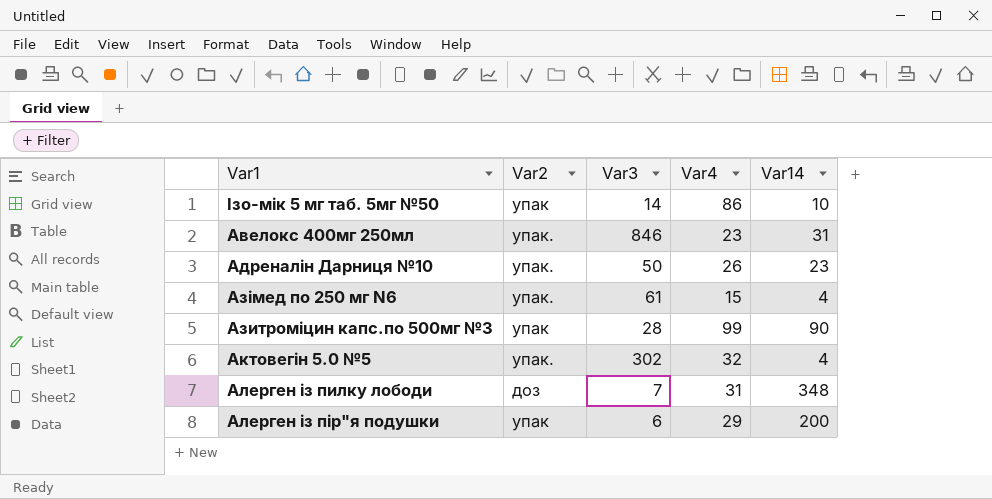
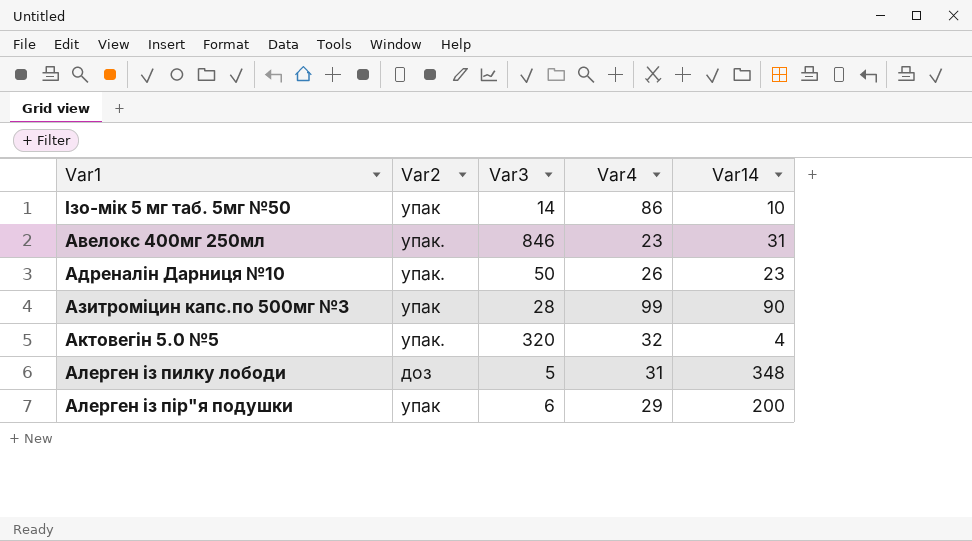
row Азімед по 250 мг N6: упак. | 61 | 15 | 4 -> none
Актовегін 5.0 №5 | Var3: 302 -> 320
Алерген із пилку лободи | Var3: 7 -> 5

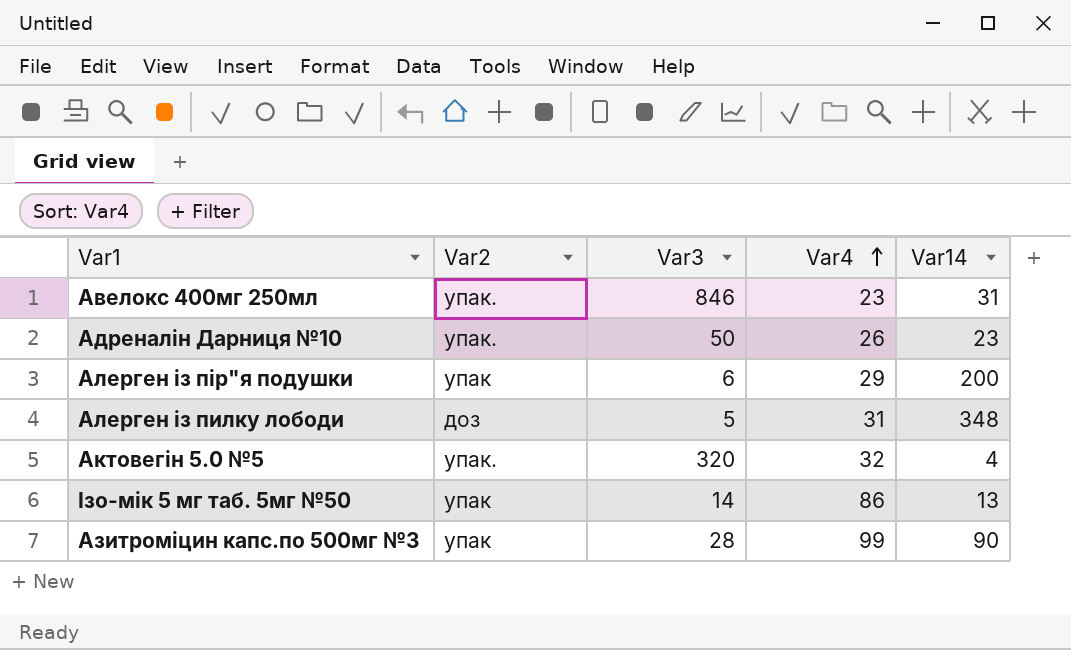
row order: none -> Var4 ascending
Ізо-мік 5 мг таб. 5мг №50 | Var14: 10 -> 13

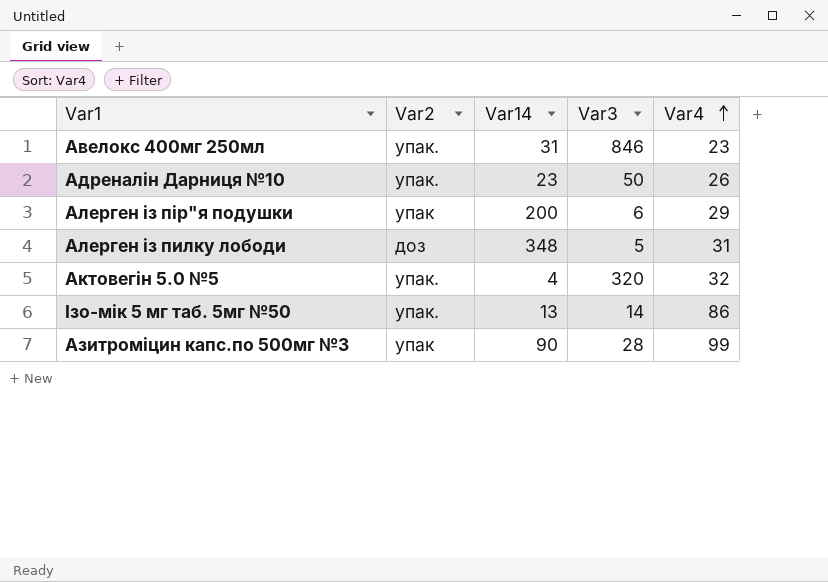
column Var14 | position: 5 -> 3
Ізо-мік 5 мг таб. 5мг №50 | Var2: упак -> упак.

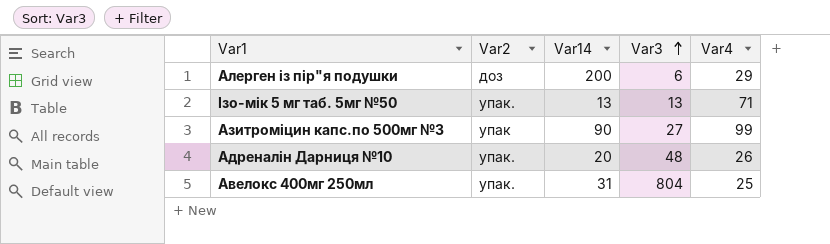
row order: Var4 ascending -> Var3 ascending
row Алерген із пилку лободи: доз | 348 | 5 | 31 -> none
row Актовегін 5.0 №5: упак. | 4 | 320 | 32 -> none
Алерген із пір"я подушки | Var2: упак -> доз
Ізо-мік 5 мг таб. 5мг №50 | Var3: 14 -> 13
Ізо-мік 5 мг таб. 5мг №50 | Var4: 86 -> 71
Азитроміцин капс.по 500мг №3 | Var3: 28 -> 27
Адреналін Дарниця №10 | Var14: 23 -> 20
Адреналін Дарниця №10 | Var3: 50 -> 48
Авелокс 400мг 250мл | Var3: 846 -> 804
Авелокс 400мг 250мл | Var4: 23 -> 25

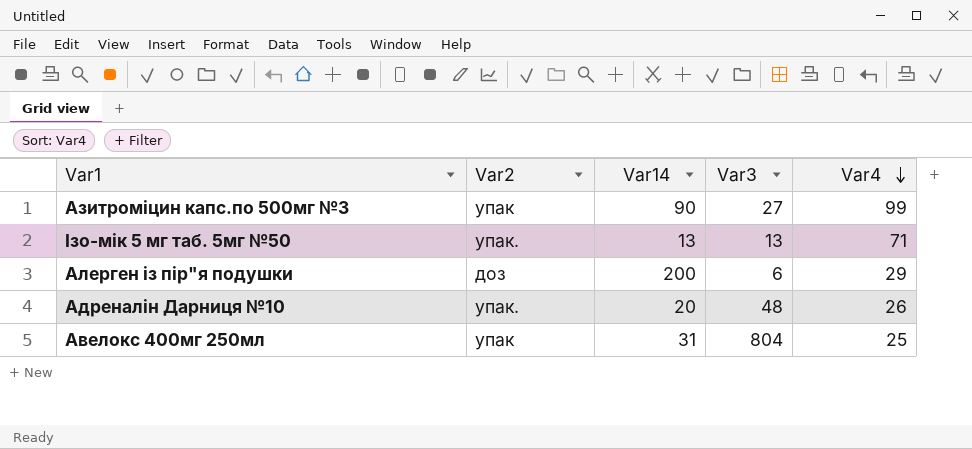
row order: Var3 ascending -> Var4 descending
Авелокс 400мг 250мл | Var2: упак. -> упак

